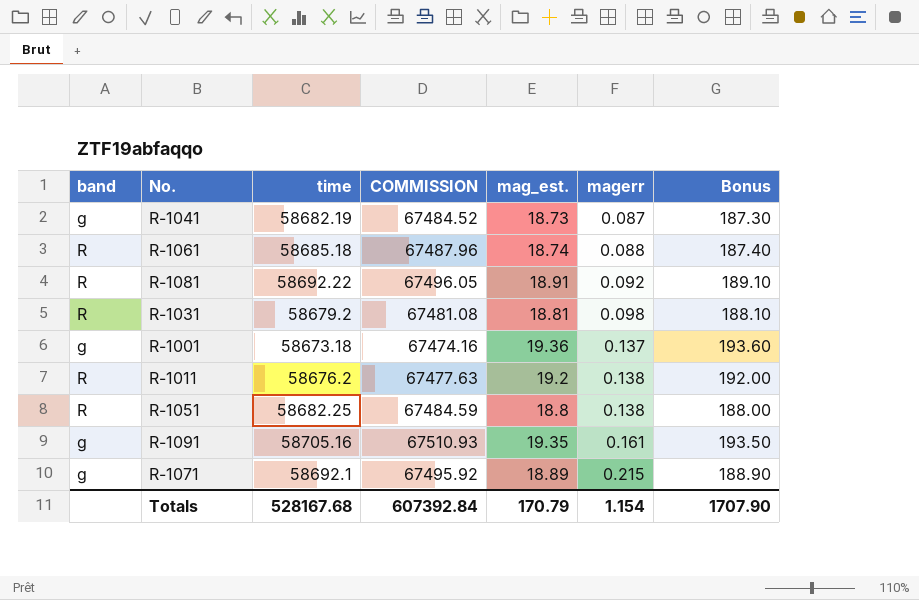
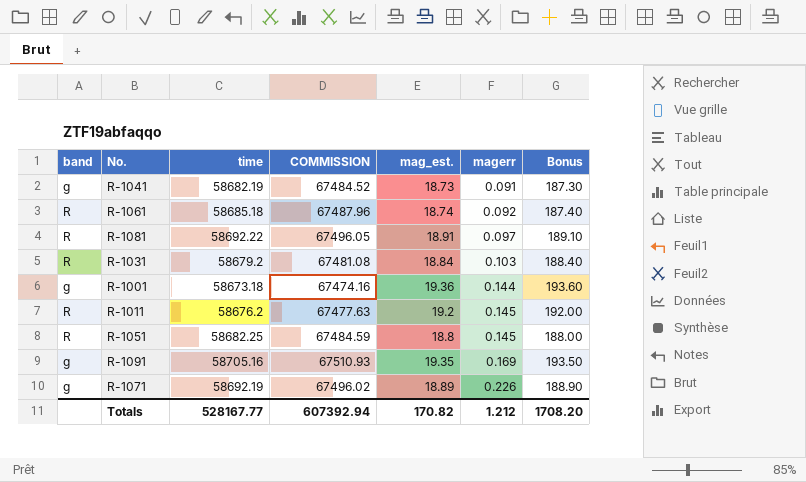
R-1041 | magerr: 0.087 -> 0.091
R-1061 | magerr: 0.088 -> 0.092
R-1081 | magerr: 0.092 -> 0.097
R-1031 | mag_est.: 18.81 -> 18.84
R-1031 | magerr: 0.098 -> 0.103
R-1031 | Bonus: 188.10 -> 188.40
R-1001 | magerr: 0.137 -> 0.144
R-1011 | magerr: 0.138 -> 0.145
R-1051 | magerr: 0.138 -> 0.145
R-1091 | magerr: 0.161 -> 0.169
R-1071 | time: 58692.1 -> 58692.19
R-1071 | COMMISSION: 67495.92 -> 67496.02
R-1071 | magerr: 0.215 -> 0.226
Totals | time: 528167.68 -> 528167.77
Totals | COMMISSION: 607392.84 -> 607392.94
Totals | mag_est.: 170.79 -> 170.82
Totals | magerr: 1.154 -> 1.212
Totals | Bonus: 1707.90 -> 1708.20

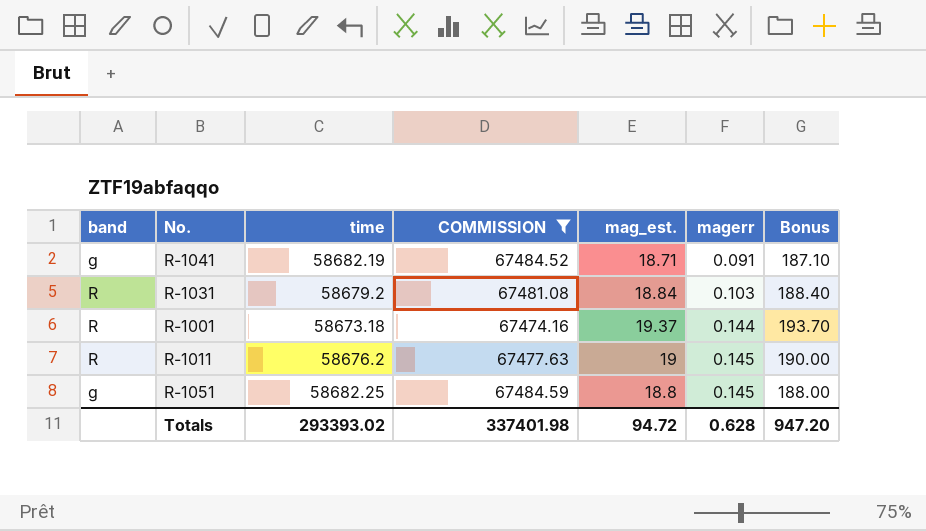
filter: none -> COMMISSION <= 67484.59
R-1041 | mag_est.: 18.73 -> 18.71
R-1041 | Bonus: 187.30 -> 187.10
R-1001 | band: g -> R
R-1001 | mag_est.: 19.36 -> 19.37
R-1001 | Bonus: 193.60 -> 193.70
R-1011 | mag_est.: 19.2 -> 19
R-1011 | Bonus: 192.00 -> 190.00
R-1051 | band: R -> g
Totals | time: 528167.77 -> 293393.02
Totals | COMMISSION: 607392.94 -> 337401.98
Totals | mag_est.: 170.82 -> 94.72
Totals | magerr: 1.212 -> 0.628
Totals | Bonus: 1708.20 -> 947.20

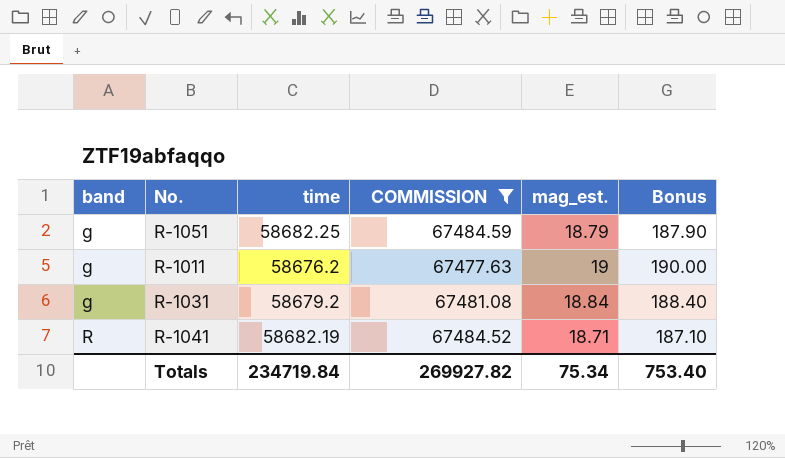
row order: magerr ascending -> band ascending
column magerr | position: 6 -> none
row R-1001: R | 58673.18 | 67474.16 | 19.37 | 0.144 | 193.70 -> none
R-1051 | mag_est.: 18.8 -> 18.79
R-1051 | Bonus: 188.00 -> 187.90
R-1011 | band: R -> g
R-1031 | band: R -> g
R-1041 | band: g -> R
Totals | time: 293393.02 -> 234719.84
Totals | COMMISSION: 337401.98 -> 269927.82
Totals | mag_est.: 94.72 -> 75.34
Totals | Bonus: 947.20 -> 753.40

